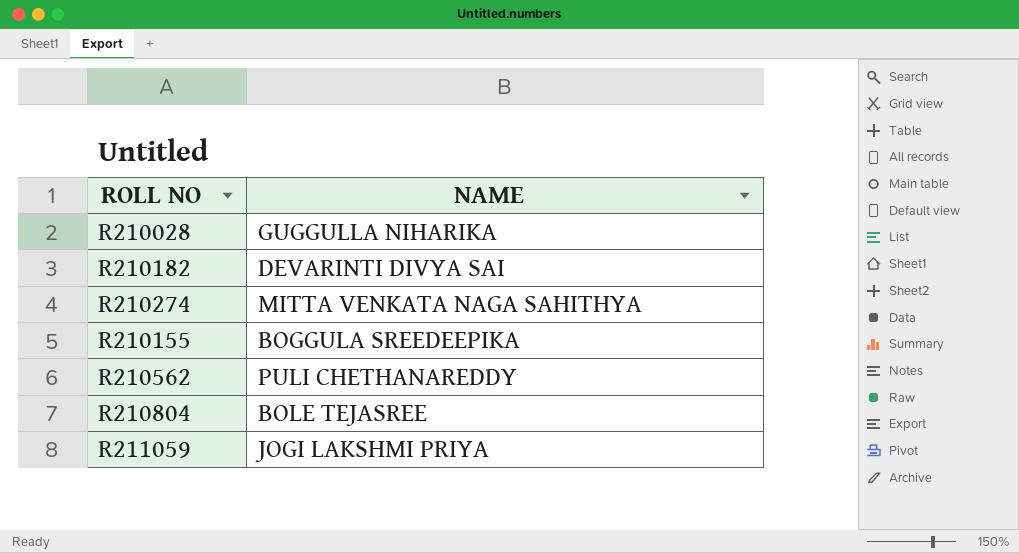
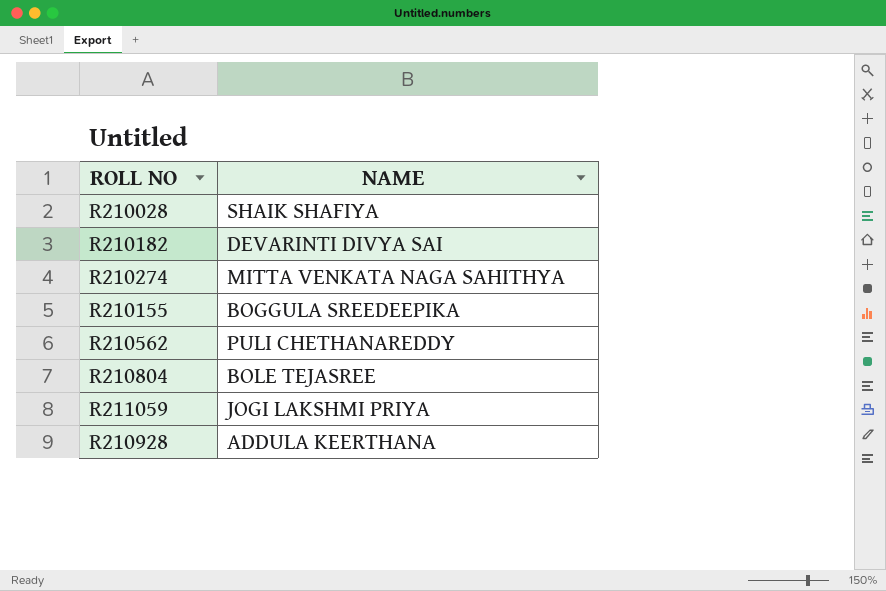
R210028 | NAME: GUGGULLA NIHARIKA -> SHAIK SHAFIYA
row R210928: none -> ADDULA KEERTHANA

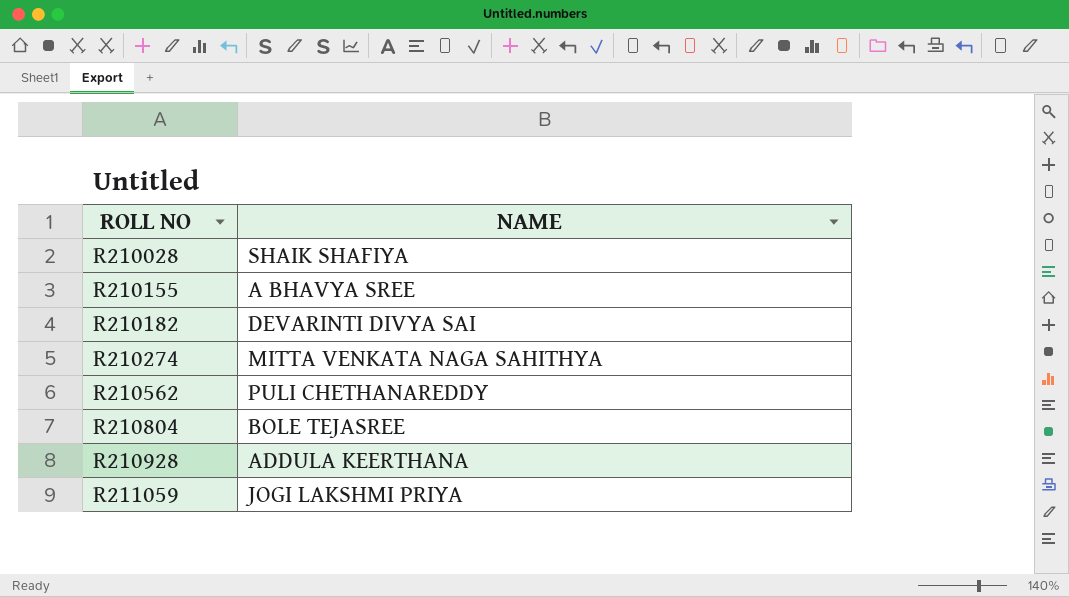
row order: none -> ROLL NO ascending
R210155 | NAME: BOGGULA SREEDEEPIKA -> A BHAVYA SREE

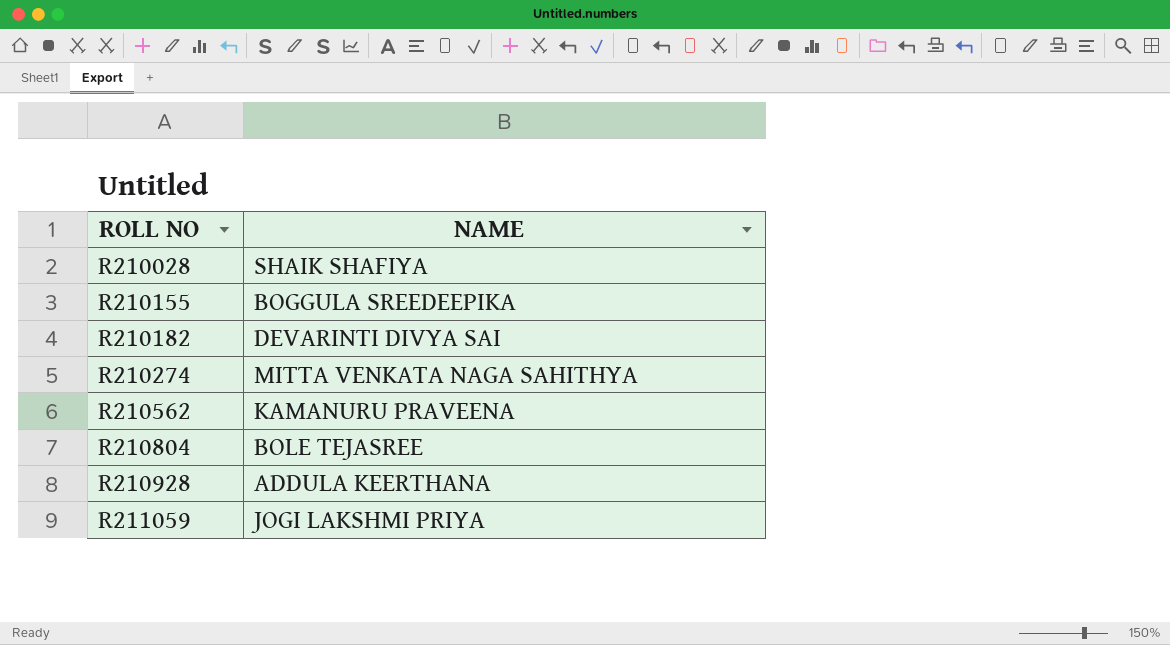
R210155 | NAME: A BHAVYA SREE -> BOGGULA SREEDEEPIKA
R210562 | NAME: PULI CHETHANAREDDY -> KAMANURU PRAVEENA

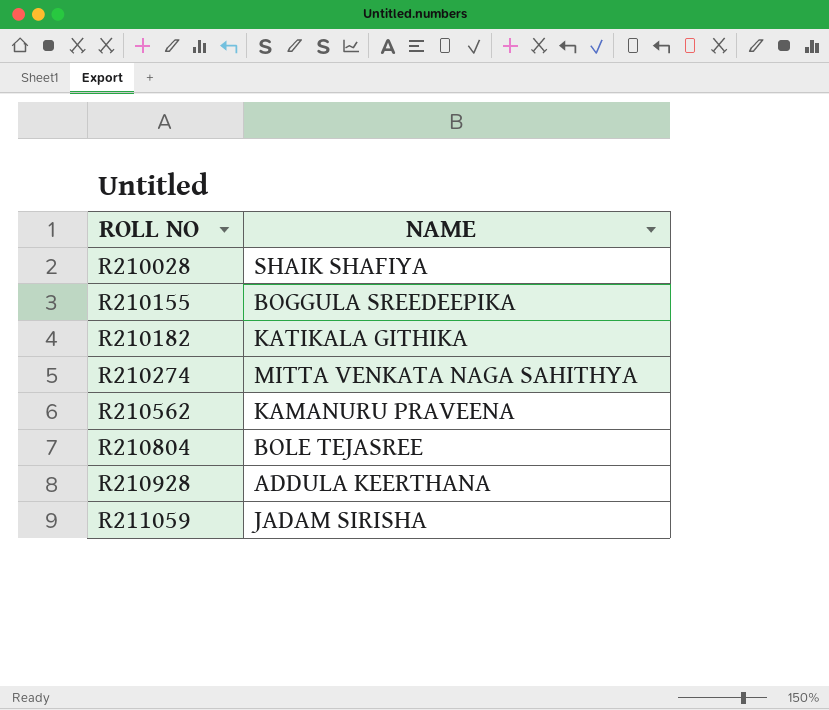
R210182 | NAME: DEVARINTI DIVYA SAI -> KATIKALA GITHIKA
R211059 | NAME: JOGI LAKSHMI PRIYA -> JADAM SIRISHA

